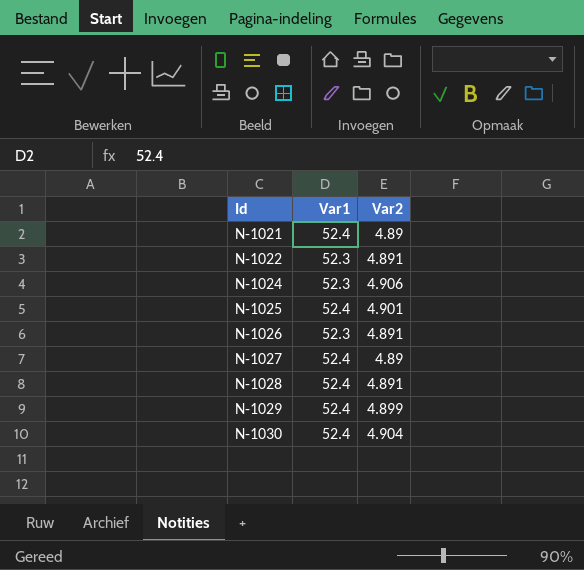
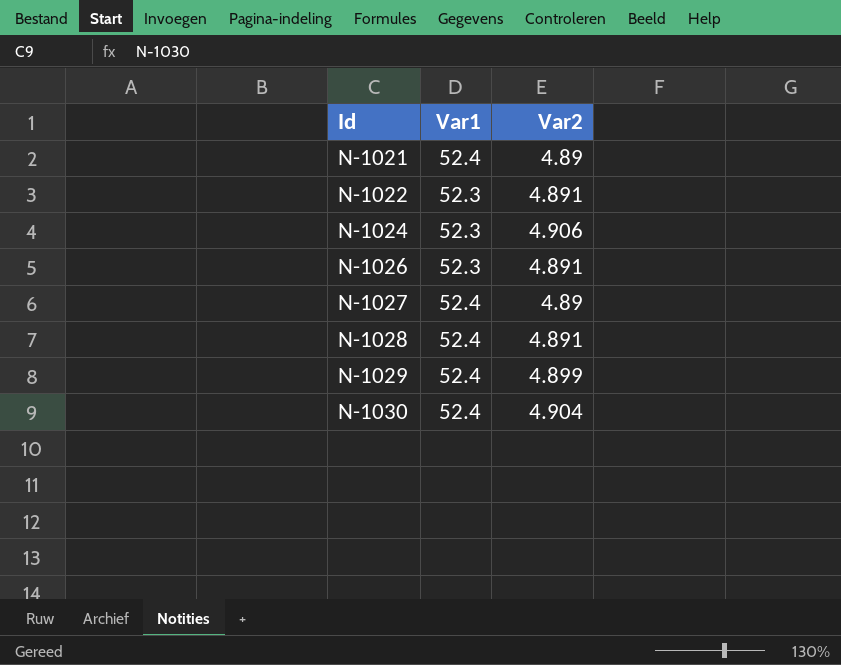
row N-1025: 52.4 | 4.901 -> none

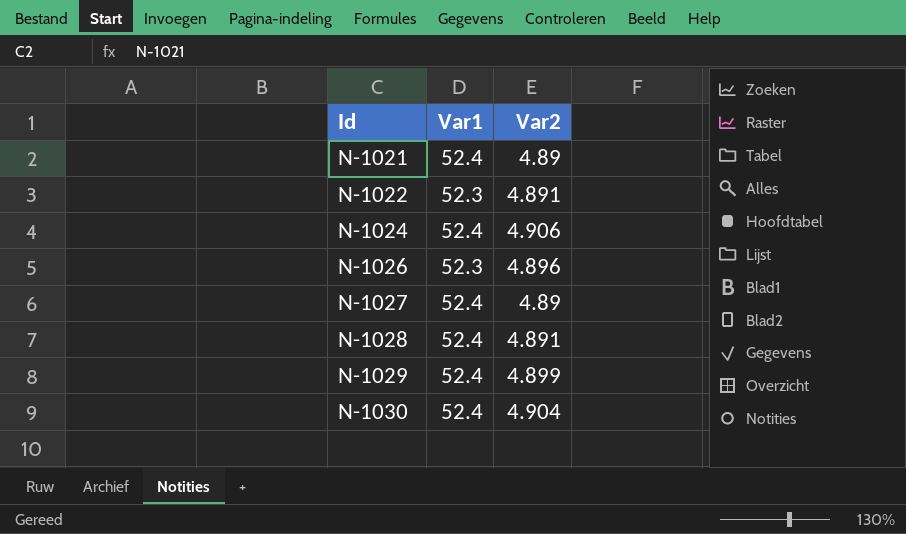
N-1024 | Var1: 52.3 -> 52.4
N-1026 | Var2: 4.891 -> 4.896

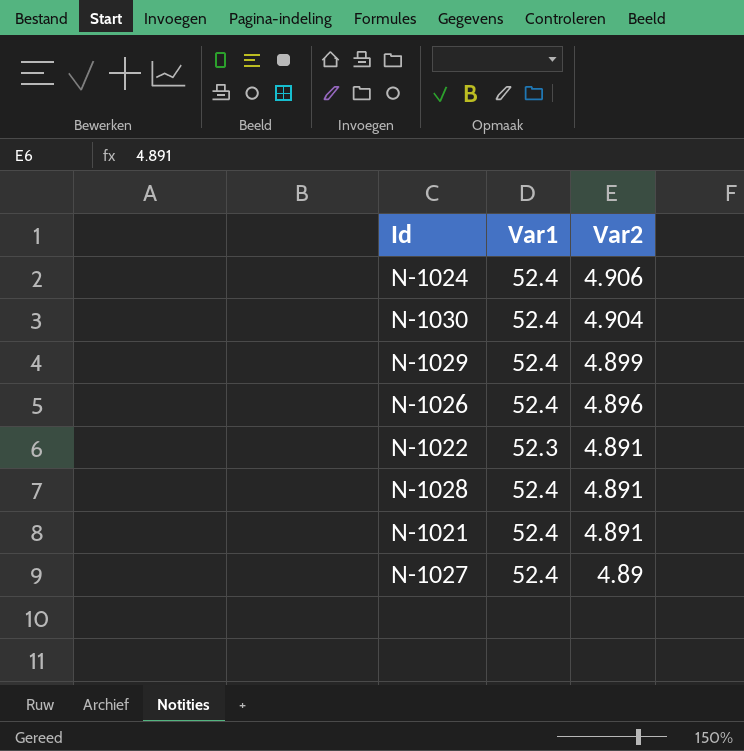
row order: Id ascending -> Var2 descending
N-1026 | Var1: 52.3 -> 52.4
N-1021 | Var2: 4.89 -> 4.891

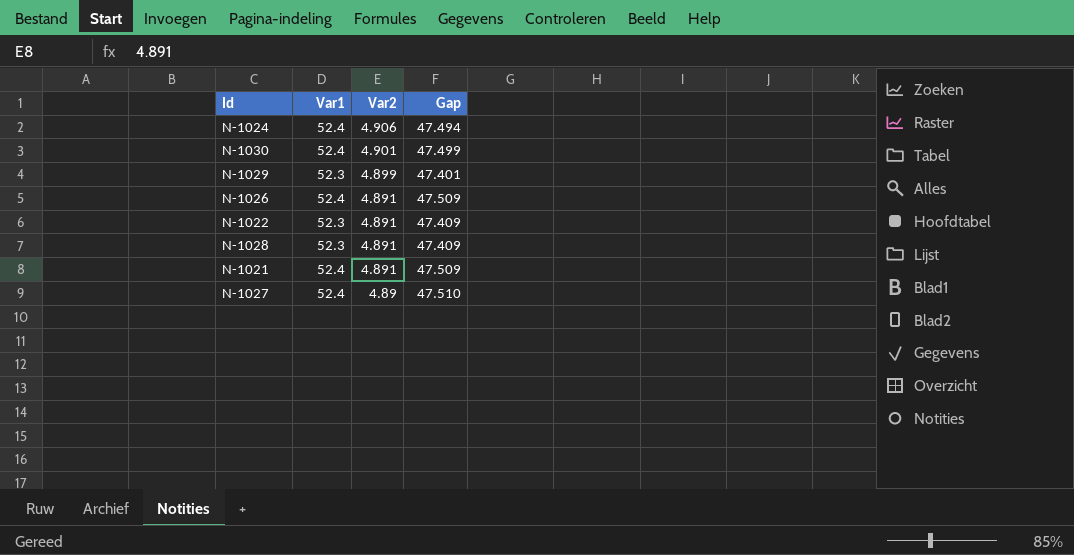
column Gap | formula: none -> [Var1] - [Var2]
N-1030 | Var2: 4.904 -> 4.901
N-1029 | Var1: 52.4 -> 52.3
N-1026 | Var2: 4.896 -> 4.891
N-1028 | Var1: 52.4 -> 52.3

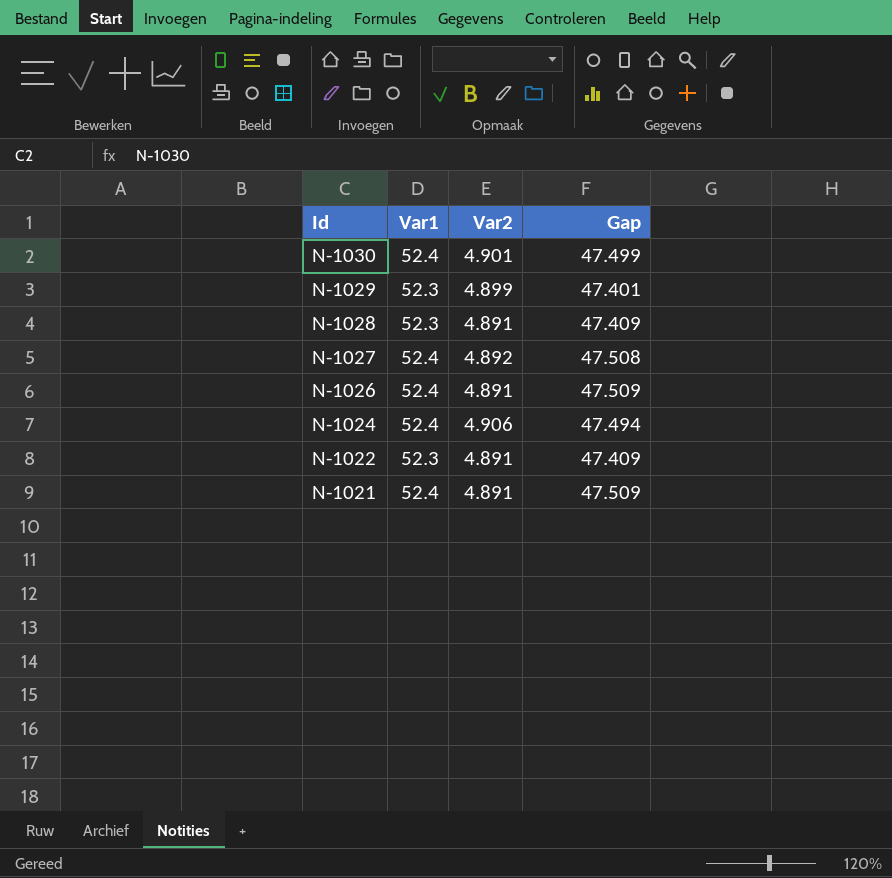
row order: Var2 descending -> Id descending
N-1027 | Var2: 4.89 -> 4.892
N-1027 | Gap: 47.510 -> 47.508

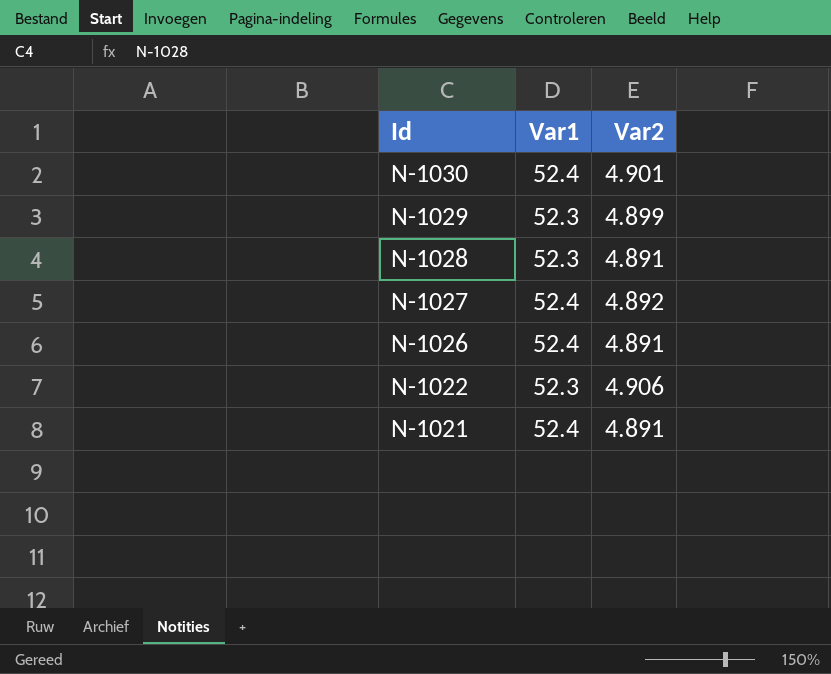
column Gap | formula: [Var1] - [Var2] -> none
row N-1024: 52.4 | 4.906 | 47.494 -> none
N-1022 | Var2: 4.891 -> 4.906

